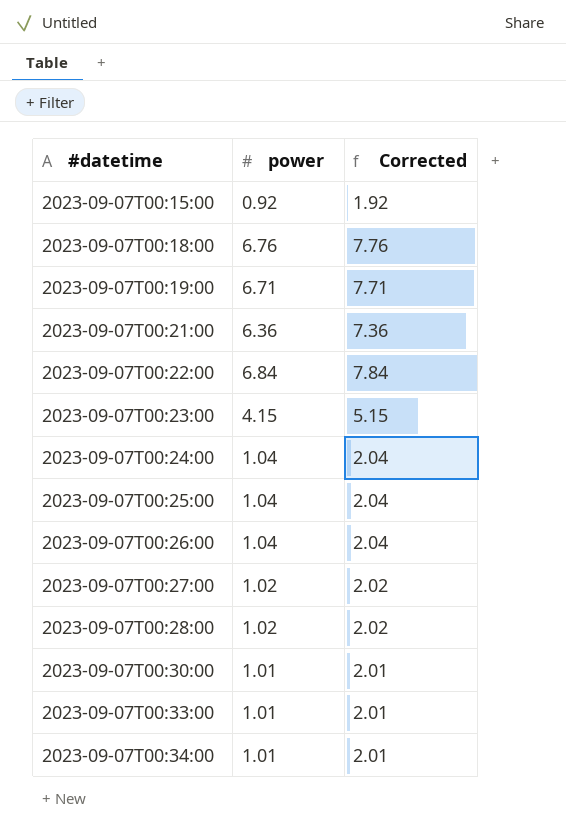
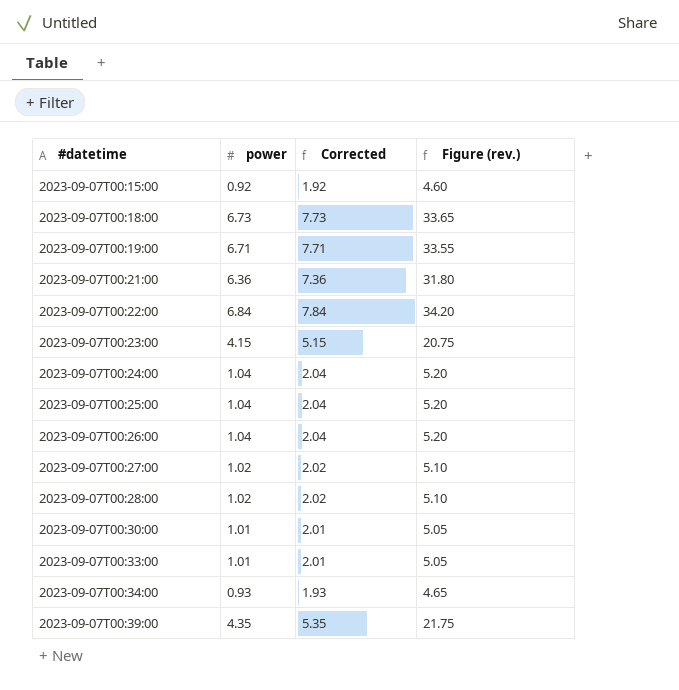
column Figure (rev.) | formula: none -> [power] * 5
2023-09-07T00:18:00 | power: 6.76 -> 6.73
2023-09-07T00:18:00 | Corrected: 7.76 -> 7.73
2023-09-07T00:34:00 | power: 1.01 -> 0.93
2023-09-07T00:34:00 | Corrected: 2.01 -> 1.93
row 2023-09-07T00:39:00: none -> 4.35 | 5.35 | 21.75

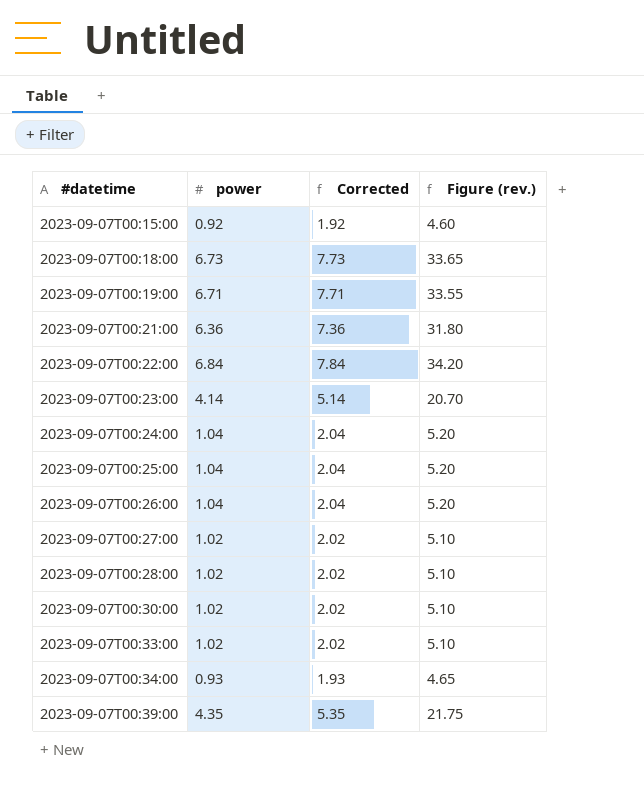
2023-09-07T00:23:00 | power: 4.15 -> 4.14
2023-09-07T00:23:00 | Corrected: 5.15 -> 5.14
2023-09-07T00:23:00 | Figure (rev.): 20.75 -> 20.70
2023-09-07T00:30:00 | power: 1.01 -> 1.02
2023-09-07T00:30:00 | Corrected: 2.01 -> 2.02
2023-09-07T00:30:00 | Figure (rev.): 5.05 -> 5.10
2023-09-07T00:33:00 | power: 1.01 -> 1.02
2023-09-07T00:33:00 | Corrected: 2.01 -> 2.02
2023-09-07T00:33:00 | Figure (rev.): 5.05 -> 5.10

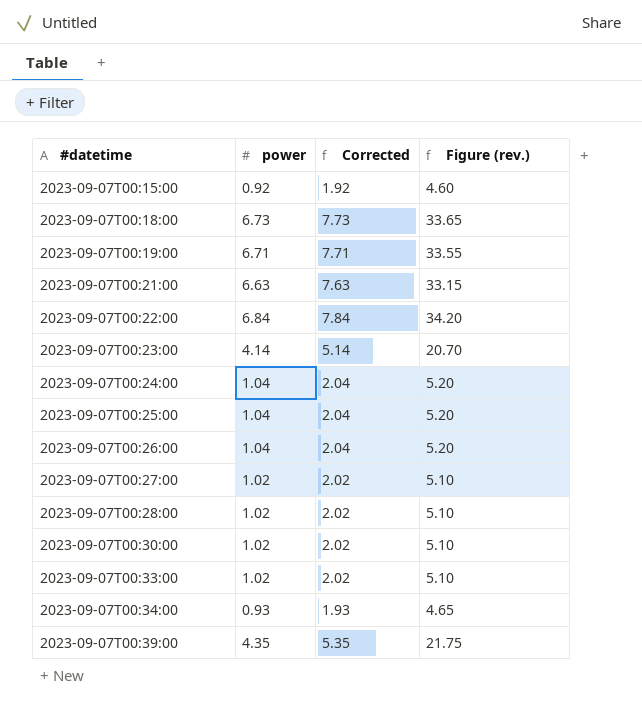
2023-09-07T00:21:00 | power: 6.36 -> 6.63
2023-09-07T00:21:00 | Corrected: 7.36 -> 7.63
2023-09-07T00:21:00 | Figure (rev.): 31.80 -> 33.15

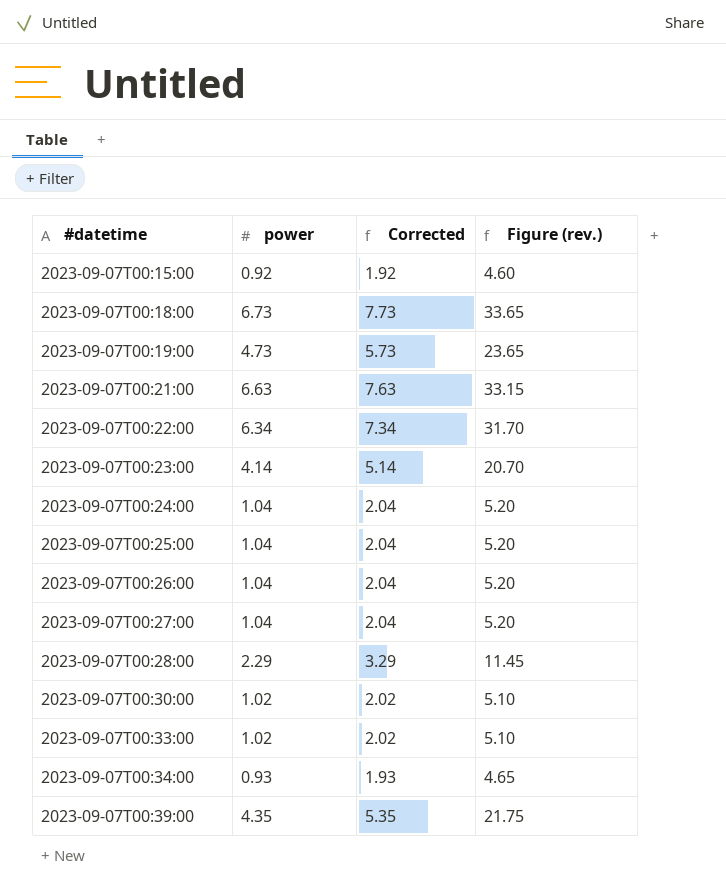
2023-09-07T00:19:00 | power: 6.71 -> 4.73
2023-09-07T00:19:00 | Corrected: 7.71 -> 5.73
2023-09-07T00:19:00 | Figure (rev.): 33.55 -> 23.65
2023-09-07T00:22:00 | power: 6.84 -> 6.34
2023-09-07T00:22:00 | Corrected: 7.84 -> 7.34
2023-09-07T00:22:00 | Figure (rev.): 34.20 -> 31.70
2023-09-07T00:27:00 | power: 1.02 -> 1.04
2023-09-07T00:27:00 | Corrected: 2.02 -> 2.04
2023-09-07T00:27:00 | Figure (rev.): 5.10 -> 5.20
2023-09-07T00:28:00 | power: 1.02 -> 2.29
2023-09-07T00:28:00 | Corrected: 2.02 -> 3.29
2023-09-07T00:28:00 | Figure (rev.): 5.10 -> 11.45

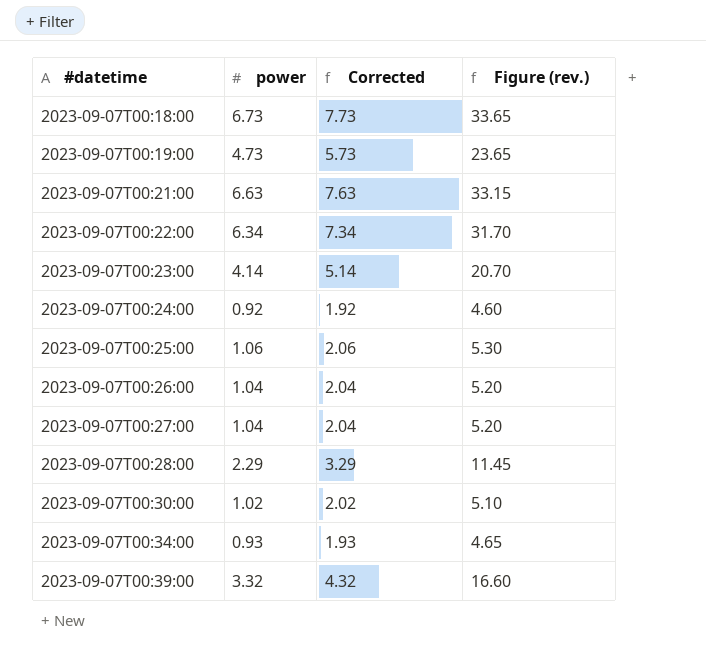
row 2023-09-07T00:15:00: 0.92 | 1.92 | 4.60 -> none
row 2023-09-07T00:33:00: 1.02 | 2.02 | 5.10 -> none
2023-09-07T00:24:00 | power: 1.04 -> 0.92
2023-09-07T00:24:00 | Corrected: 2.04 -> 1.92
2023-09-07T00:24:00 | Figure (rev.): 5.20 -> 4.60
2023-09-07T00:25:00 | power: 1.04 -> 1.06
2023-09-07T00:25:00 | Corrected: 2.04 -> 2.06
2023-09-07T00:25:00 | Figure (rev.): 5.20 -> 5.30
2023-09-07T00:39:00 | power: 4.35 -> 3.32
2023-09-07T00:39:00 | Corrected: 5.35 -> 4.32
2023-09-07T00:39:00 | Figure (rev.): 21.75 -> 16.60

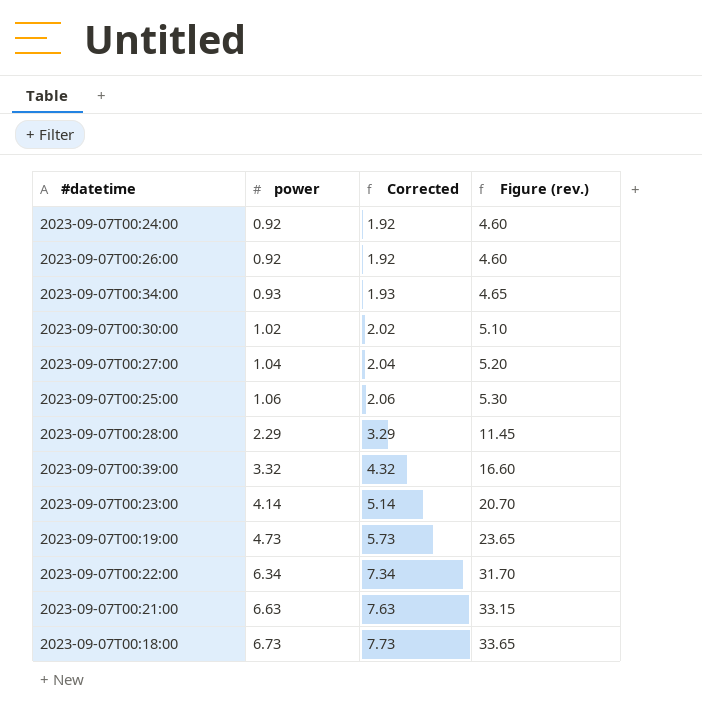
row order: #datetime ascending -> power ascending
2023-09-07T00:26:00 | power: 1.04 -> 0.92
2023-09-07T00:26:00 | Corrected: 2.04 -> 1.92
2023-09-07T00:26:00 | Figure (rev.): 5.20 -> 4.60

